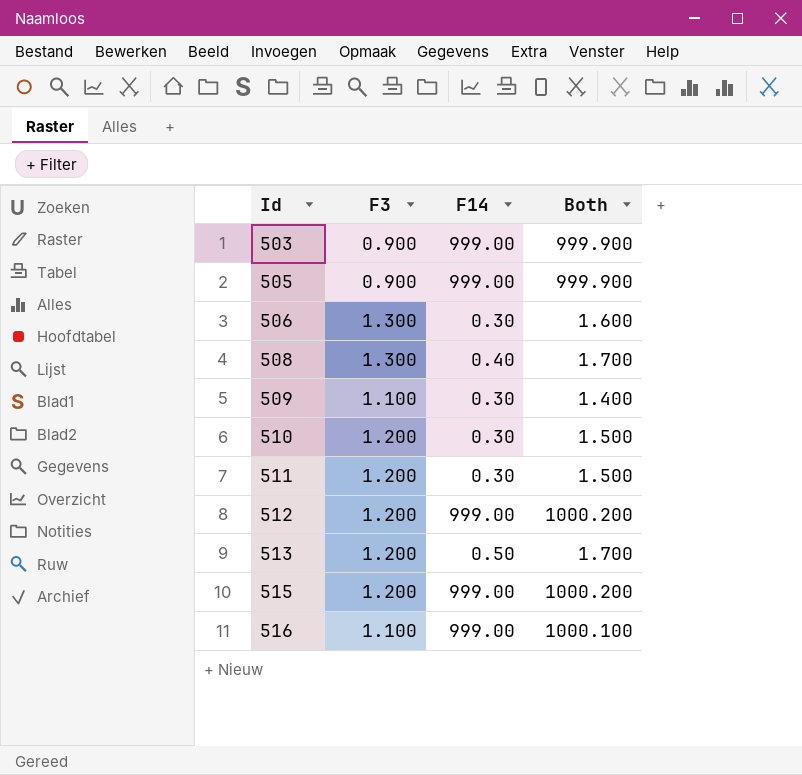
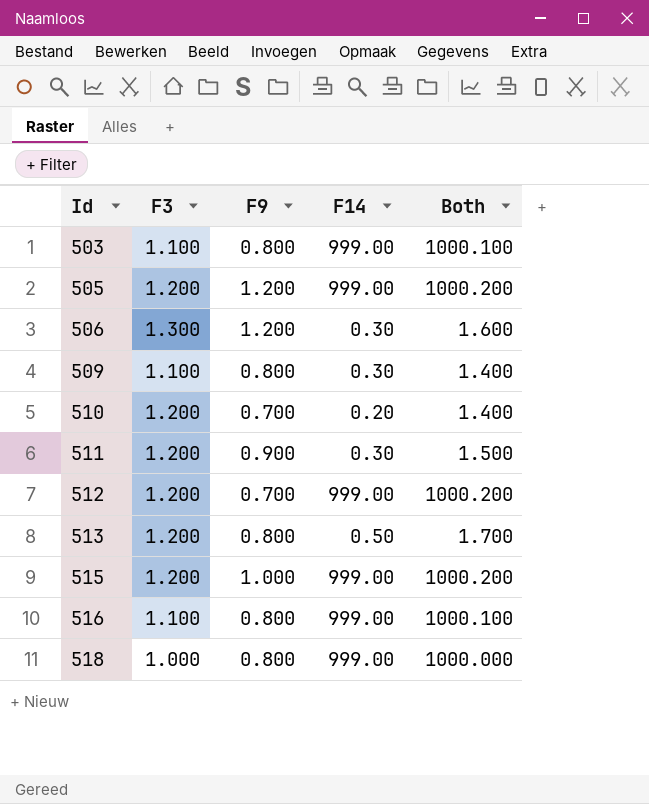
column F9 | position: none -> 3
row 508: 1.300 | 0.40 | 1.700 -> none
503 | F3: 0.900 -> 1.100
503 | Both: 999.900 -> 1000.100
505 | F3: 0.900 -> 1.200
505 | Both: 999.900 -> 1000.200
510 | F14: 0.30 -> 0.20
510 | Both: 1.500 -> 1.400
row 518: none -> 1.000 | 0.800 | 999.00 | 1000.000

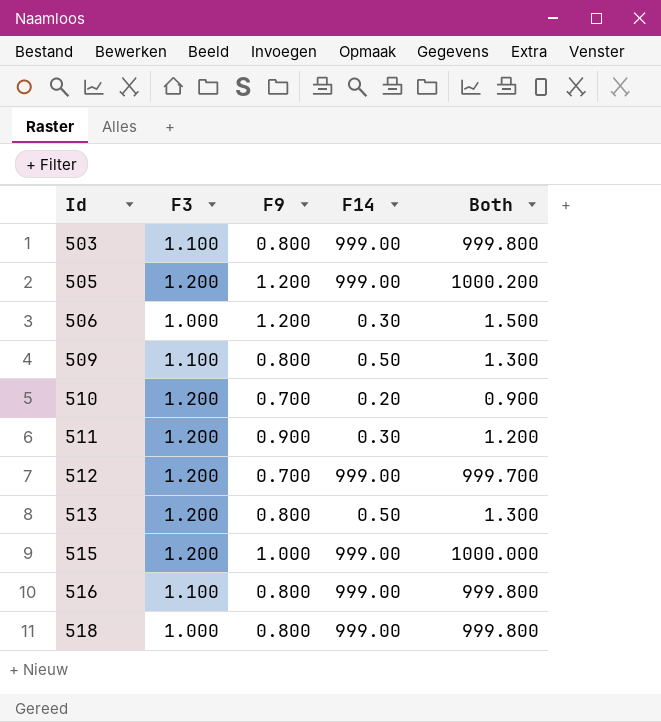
column Both | formula: [F3] + [F14] -> [F9] + [F14]
506 | F3: 1.300 -> 1.000
509 | F14: 0.30 -> 0.50

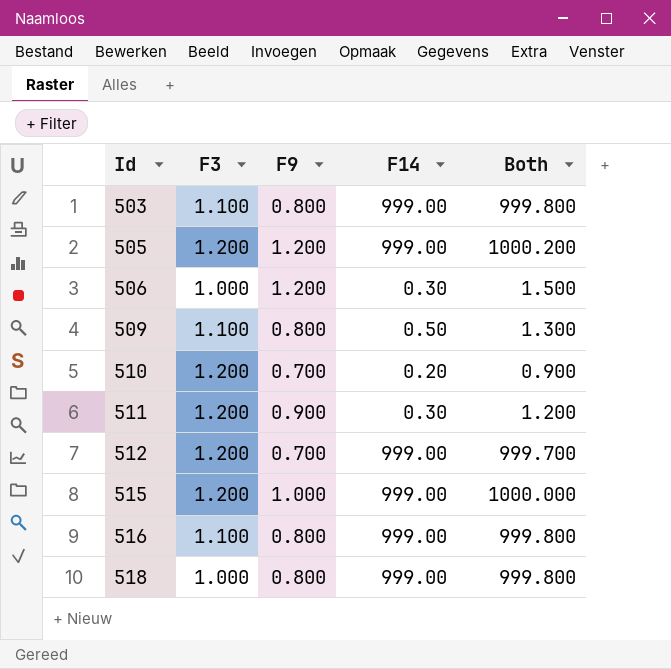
row 513: 1.200 | 0.800 | 0.50 | 1.300 -> none

